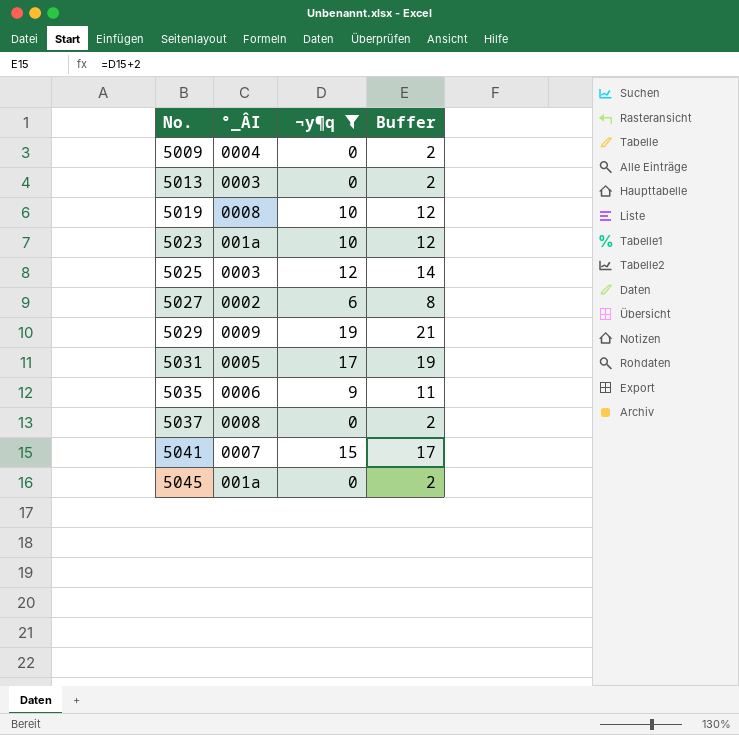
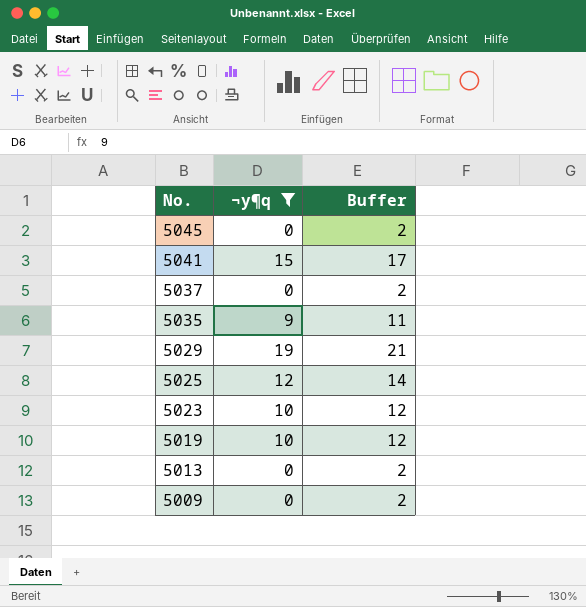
row order: No. ascending -> No. descending
column °_ÂI | position: 2 -> none
row 5027: 0002 | 6 | 8 -> none
row 5031: 0005 | 17 | 19 -> none

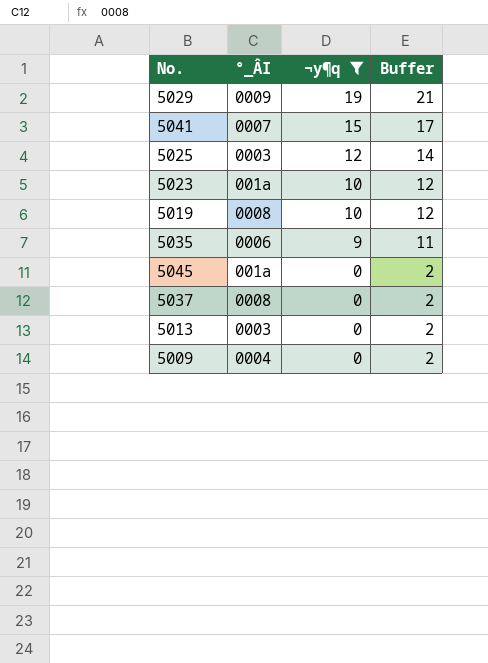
row order: No. descending -> ¬y¶q descending
column °_ÂI | position: none -> 2

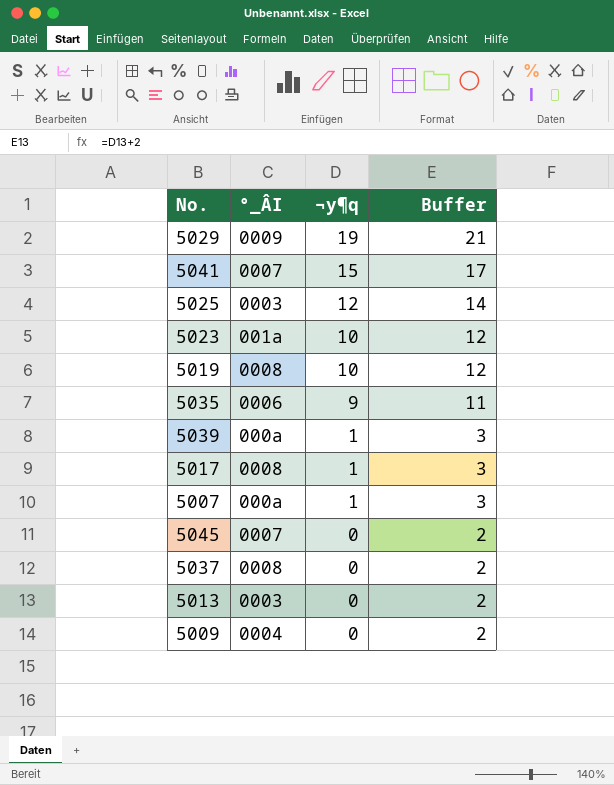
filter: ¬y¶q != 1 -> none
5045 | °_ÂI: 001a -> 0007

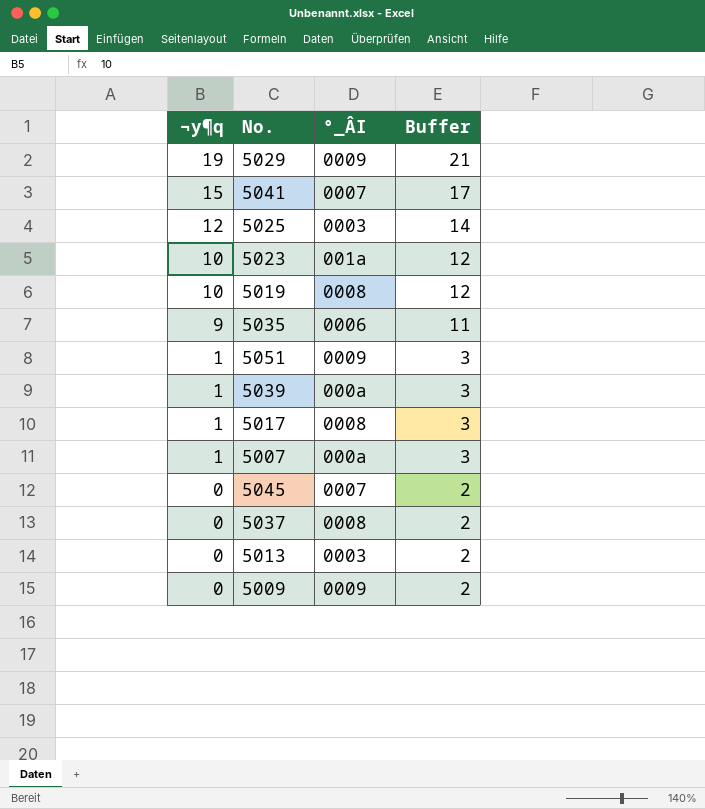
column ¬y¶q | position: 3 -> 1
row 5051: none -> 1 | 0009 | 3
5009 | °_ÂI: 0004 -> 0009

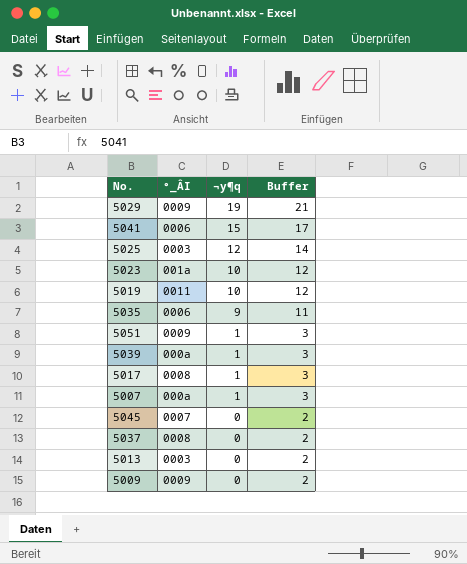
column ¬y¶q | position: 1 -> 3
5041 | °_ÂI: 0007 -> 0006
5019 | °_ÂI: 0008 -> 0011

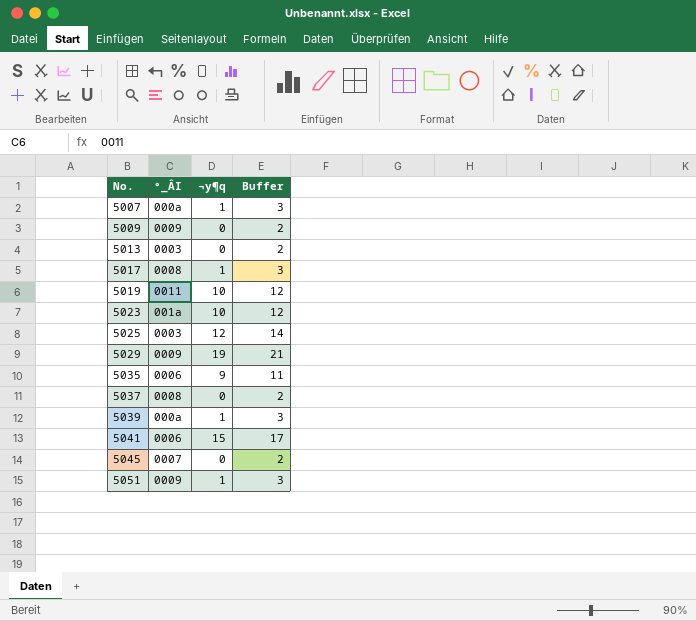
row order: ¬y¶q descending -> No. ascending

